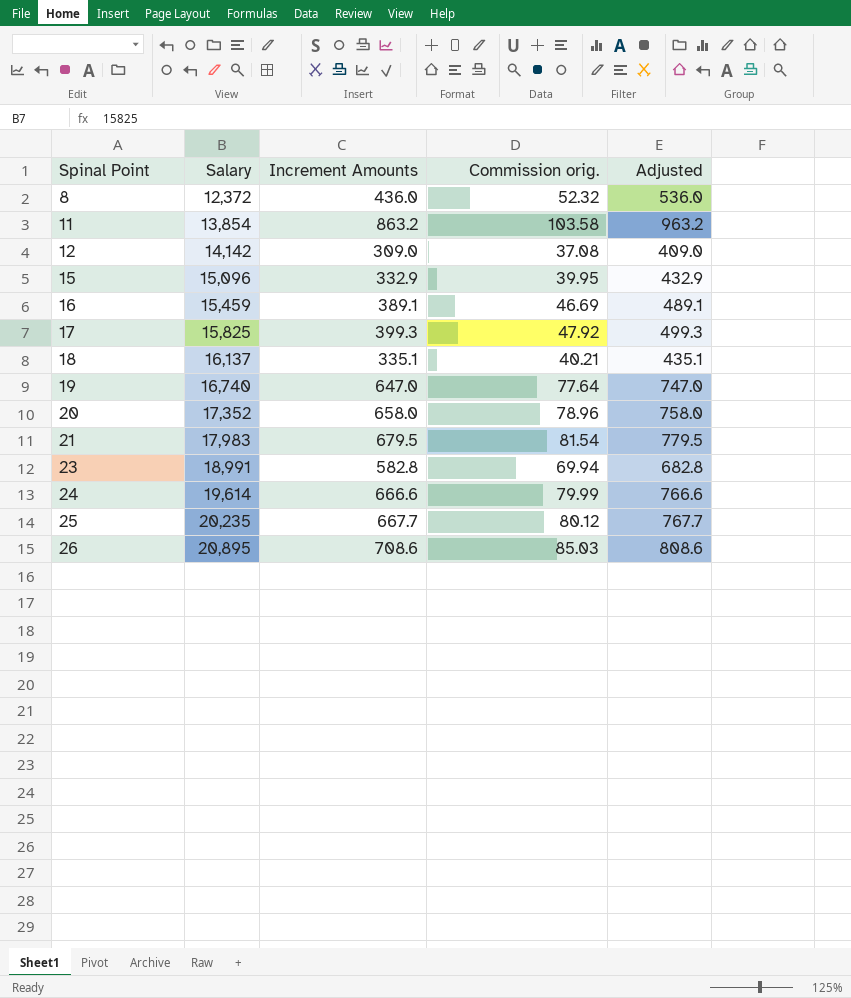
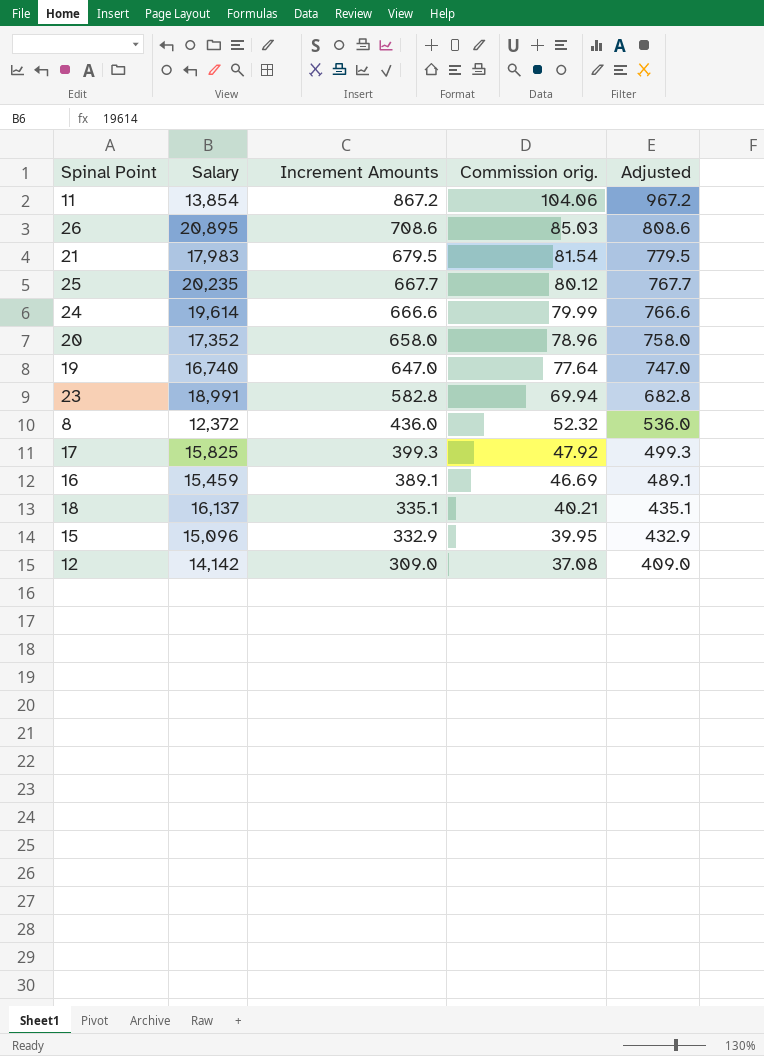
row order: Spinal Point ascending -> Increment Amounts descending
11 | Increment Amounts: 863.2 -> 867.2
11 | Commission orig.: 103.58 -> 104.06
11 | Adjusted: 963.2 -> 967.2

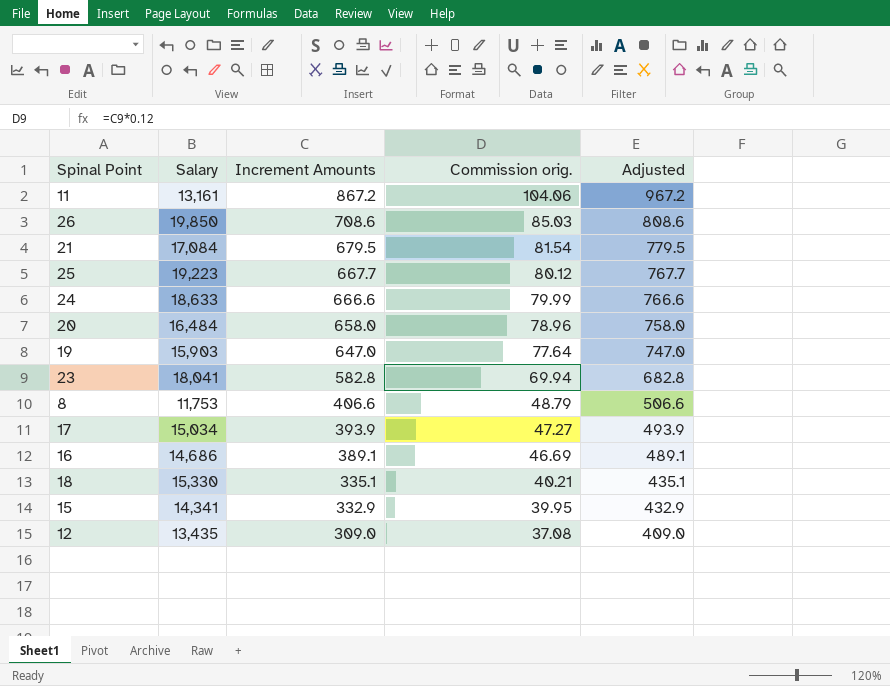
11 | Salary: 13,854 -> 13,161
26 | Salary: 20,895 -> 19,850
21 | Salary: 17,983 -> 17,084
25 | Salary: 20,235 -> 19,223
24 | Salary: 19,614 -> 18,633
20 | Salary: 17,352 -> 16,484
19 | Salary: 16,740 -> 15,903
23 | Salary: 18,991 -> 18,041
8 | Salary: 12,372 -> 11,753
8 | Increment Amounts: 436.0 -> 406.6
8 | Commission orig.: 52.32 -> 48.79
8 | Adjusted: 536.0 -> 506.6
17 | Salary: 15,825 -> 15,034
17 | Increment Amounts: 399.3 -> 393.9
17 | Commission orig.: 47.92 -> 47.27
17 | Adjusted: 499.3 -> 493.9
16 | Salary: 15,459 -> 14,686
18 | Salary: 16,137 -> 15,330
15 | Salary: 15,096 -> 14,341
12 | Salary: 14,142 -> 13,435

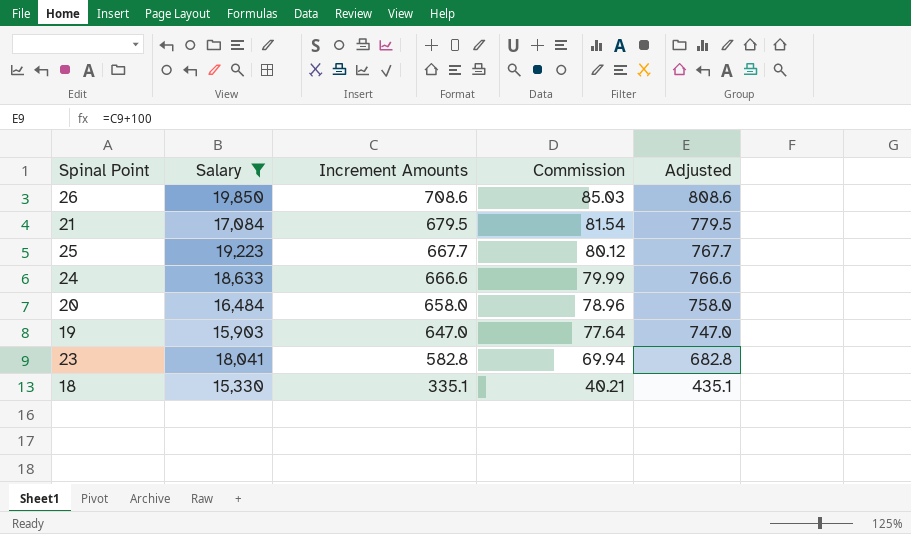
filter: none -> Salary >= 15,330
column name: Commission orig. -> Commission

